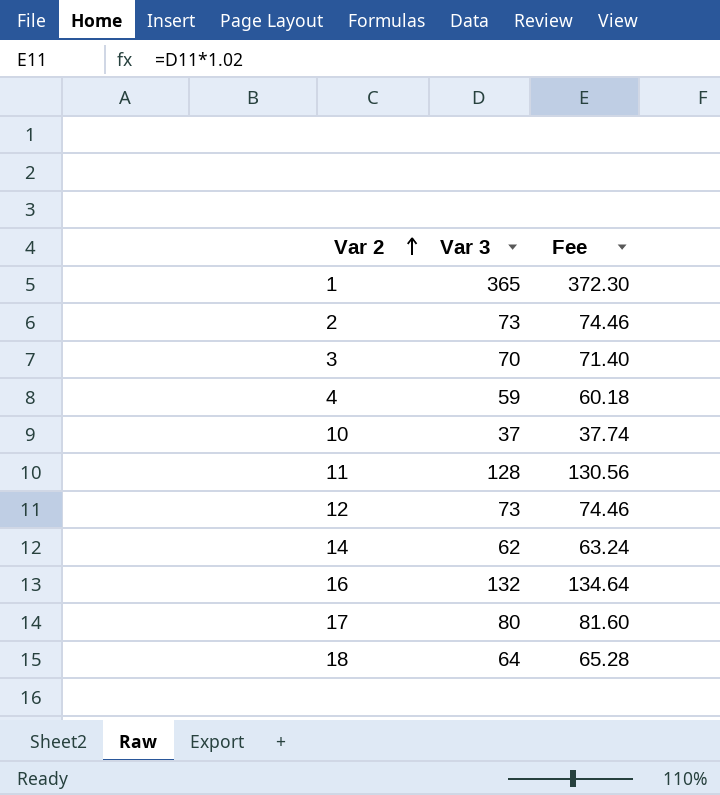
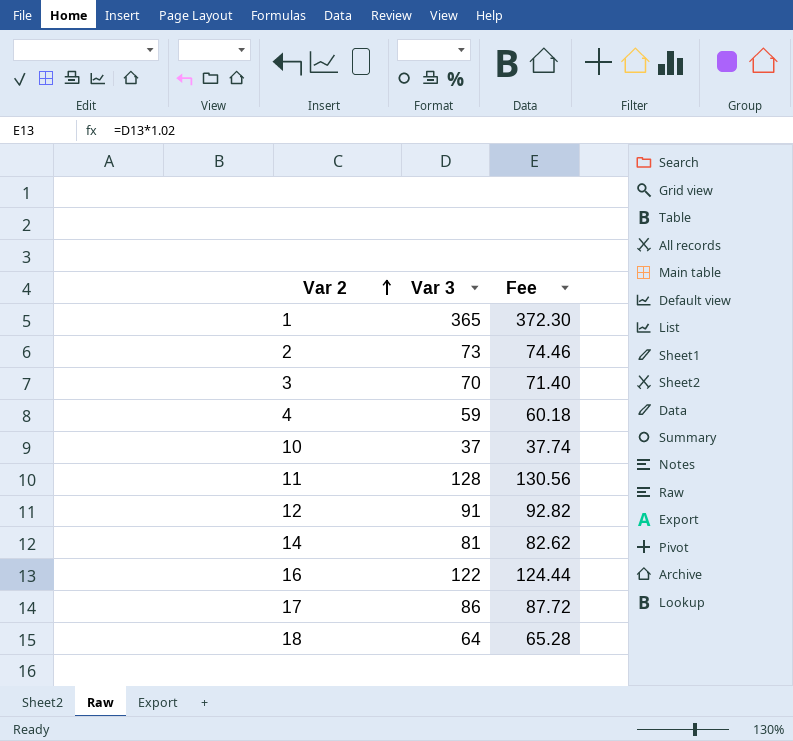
12 | Var 3: 73 -> 91
12 | Fee: 74.46 -> 92.82
14 | Var 3: 62 -> 81
14 | Fee: 63.24 -> 82.62
16 | Var 3: 132 -> 122
16 | Fee: 134.64 -> 124.44
17 | Var 3: 80 -> 86
17 | Fee: 81.60 -> 87.72

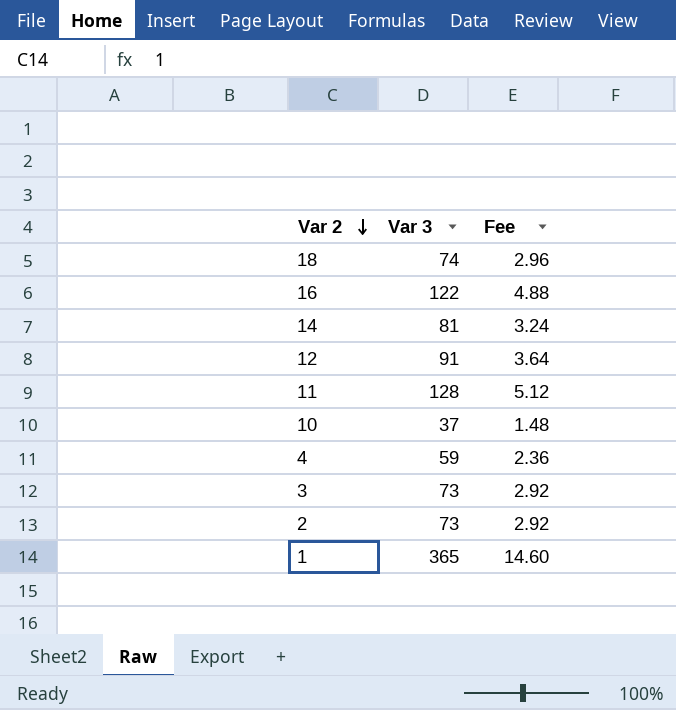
row order: Var 2 ascending -> Var 2 descending
column Fee | formula: [Var 3] * 1.02 -> [Var 3] * 0.04
row 17: 86 | 87.72 -> none
18 | Var 3: 64 -> 74
3 | Var 3: 70 -> 73

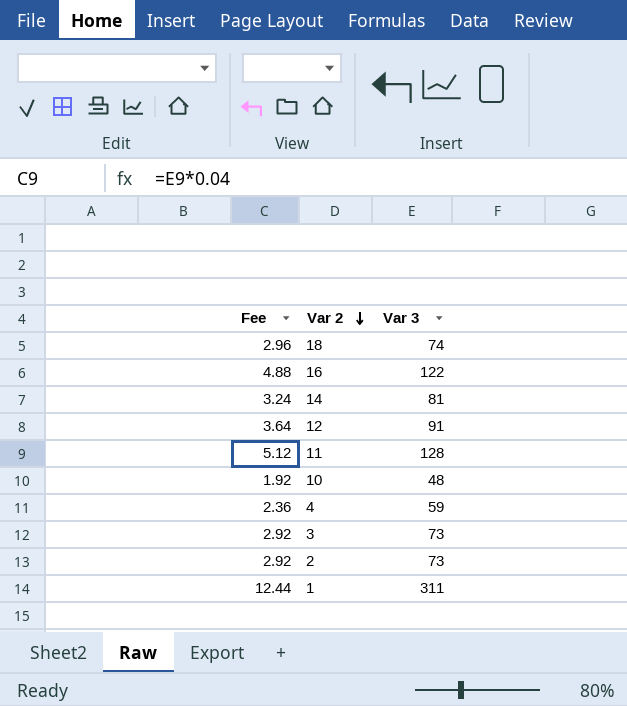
column Fee | position: 3 -> 1
10 | Fee: 1.48 -> 1.92
10 | Var 3: 37 -> 48
1 | Fee: 14.60 -> 12.44
1 | Var 3: 365 -> 311

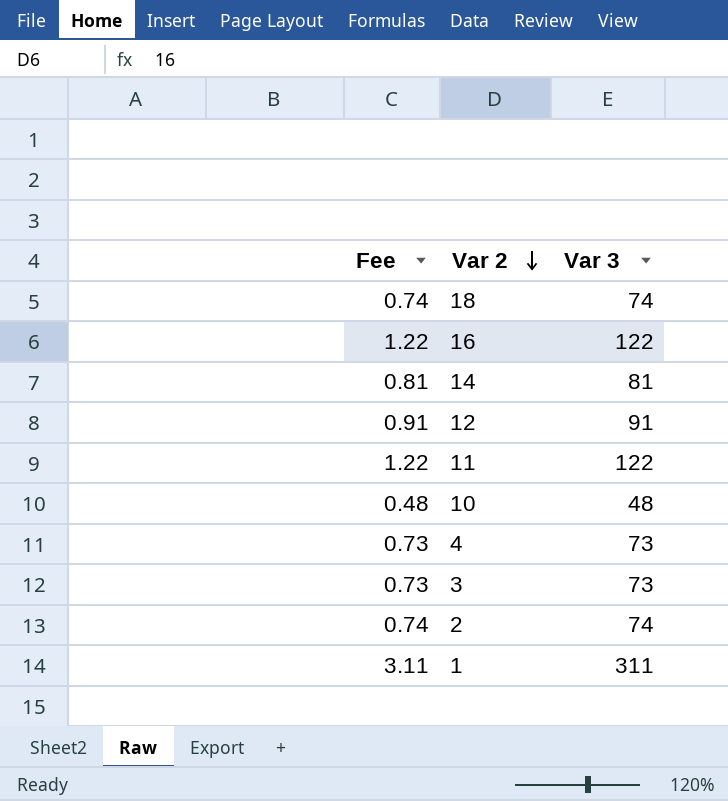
column Fee | formula: [Var 3] * 0.04 -> [Var 3] * 0.01
11 | Var 3: 128 -> 122
4 | Var 3: 59 -> 73
2 | Var 3: 73 -> 74

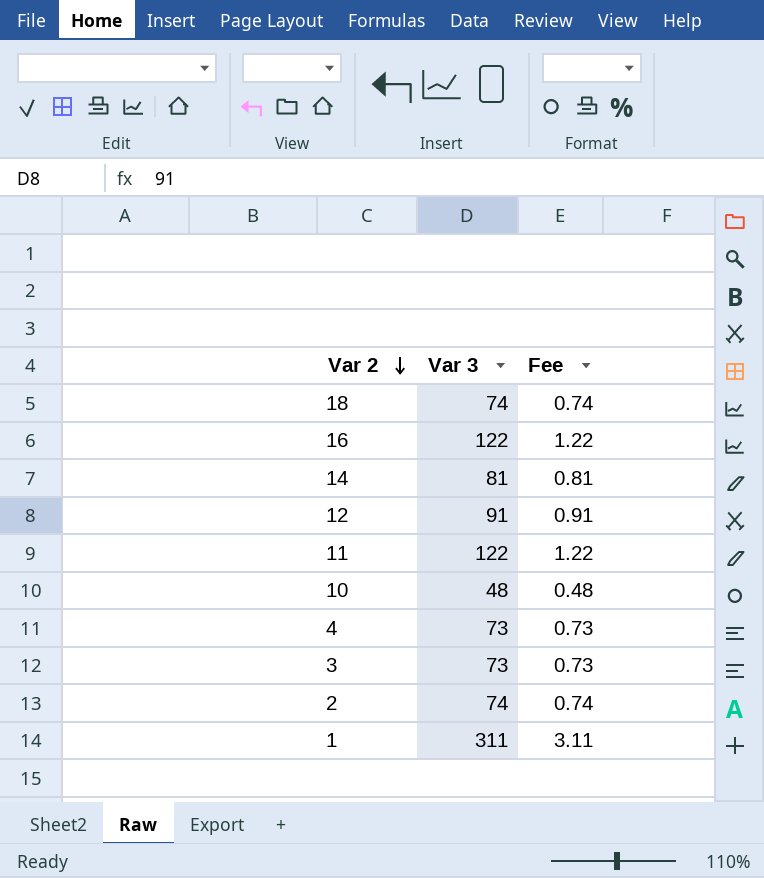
column Fee | position: 1 -> 3

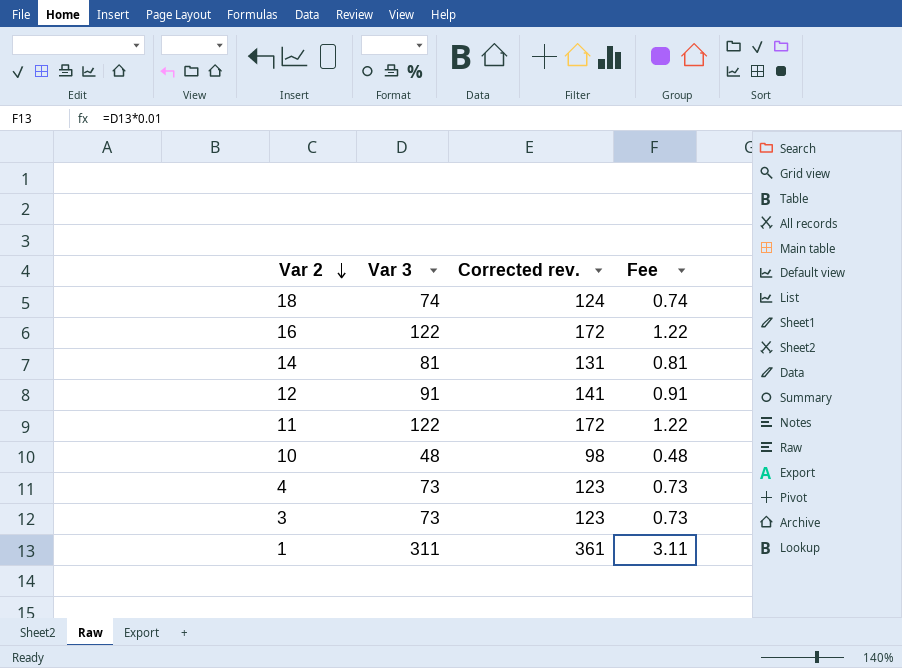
column Corrected rev. | formula: none -> [Var 3] + 50
row 2: 74 | 0.74 -> none

